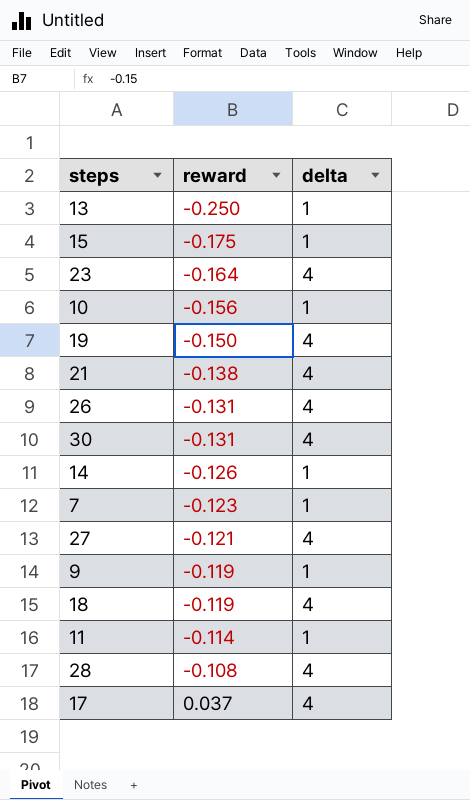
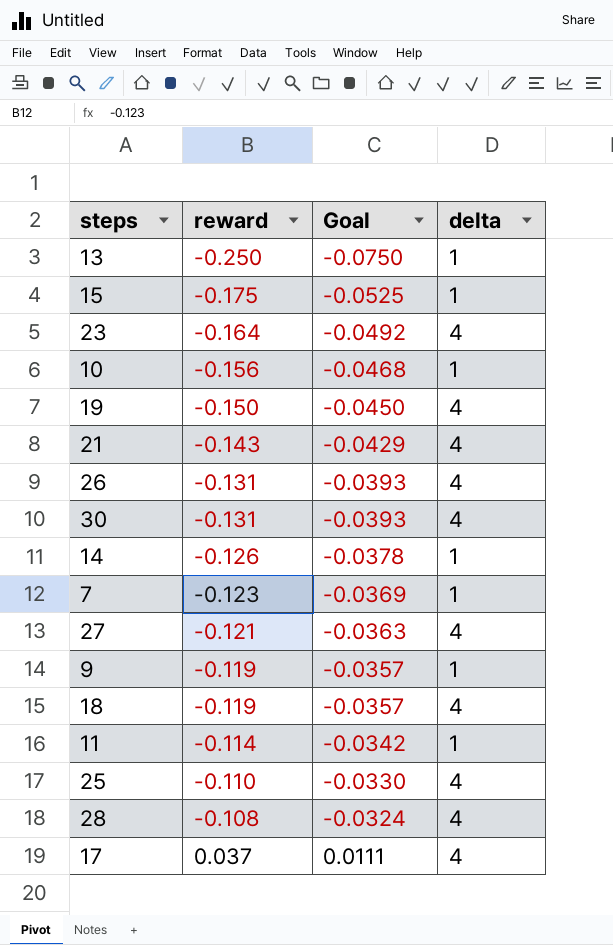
column Goal | formula: none -> [reward] * 0.3
21 | reward: -0.138 -> -0.143
row 25: none -> -0.110 | -0.0330 | 4

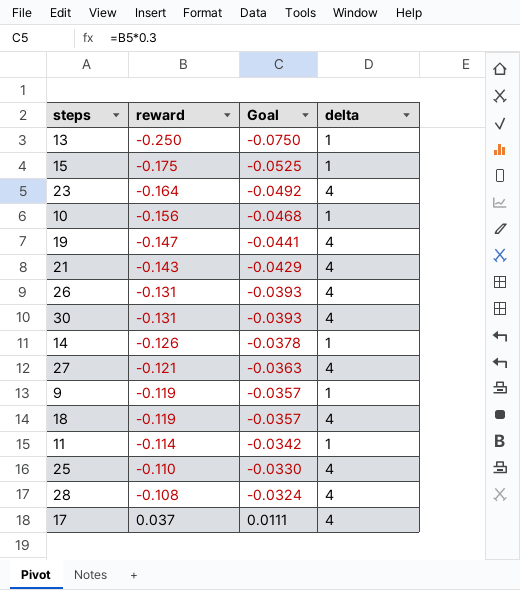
row 7: -0.123 | -0.0369 | 1 -> none
19 | reward: -0.150 -> -0.147
19 | Goal: -0.0450 -> -0.0441

